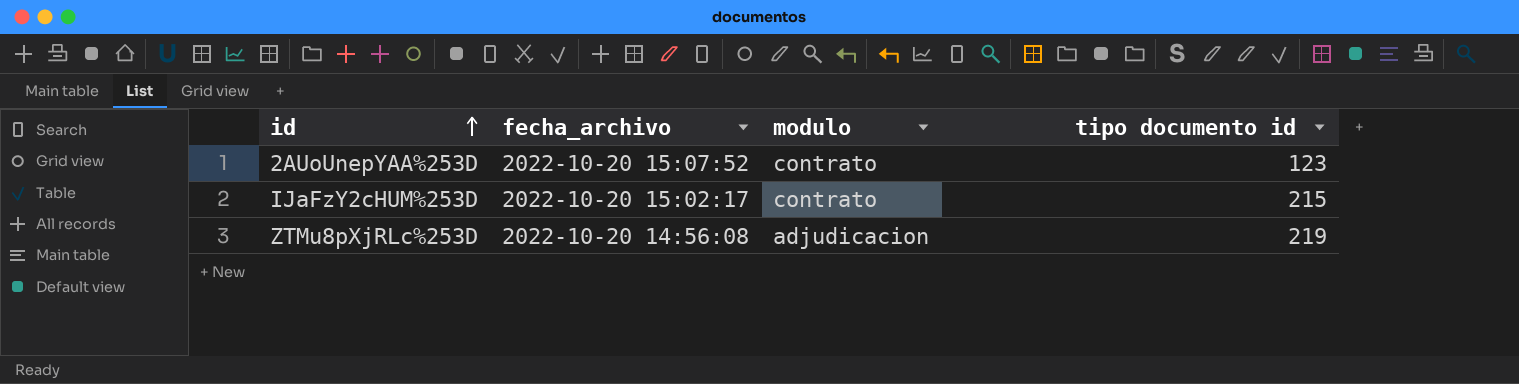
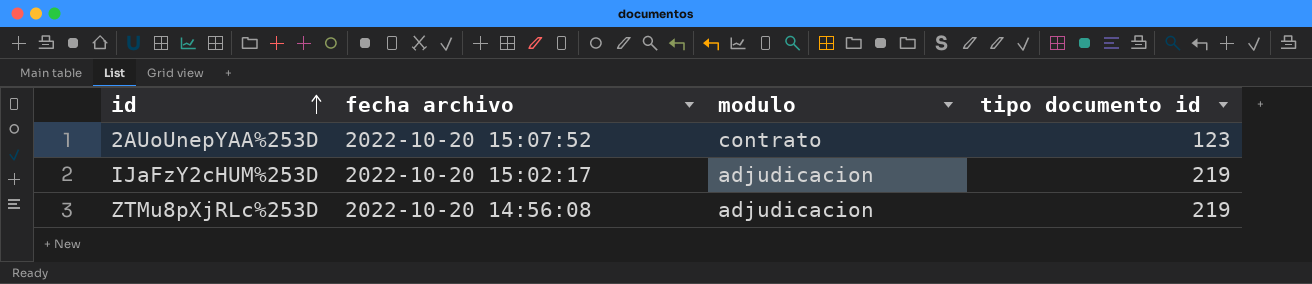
column name: fecha_archivo -> fecha archivo
IJaFzY2cHUM%253D | modulo: contrato -> adjudicacion
IJaFzY2cHUM%253D | tipo documento id: 215 -> 219

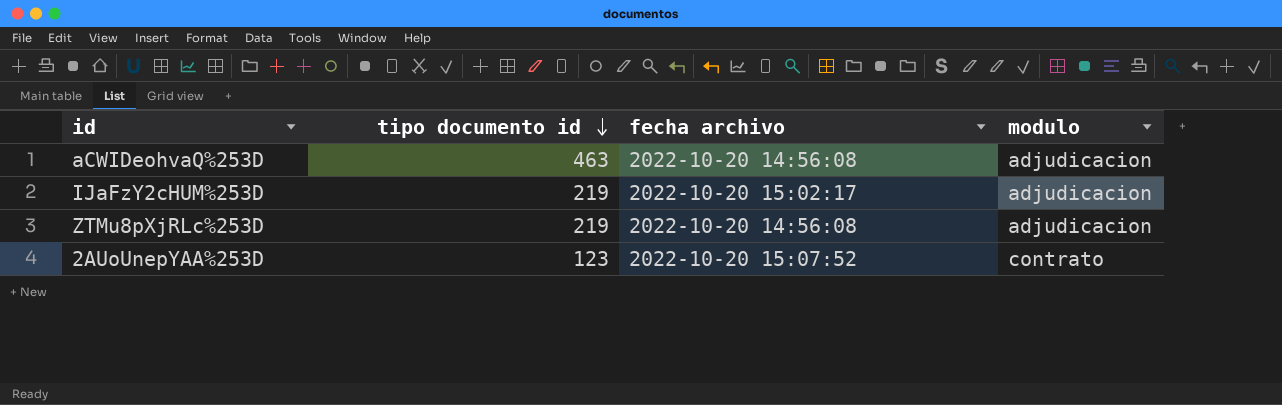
row order: id ascending -> tipo documento id descending
column tipo documento id | position: 4 -> 2
row aCWIDeohvaQ%253D: none -> 463 | 2022-10-20 14:56:08 | adjudicacion

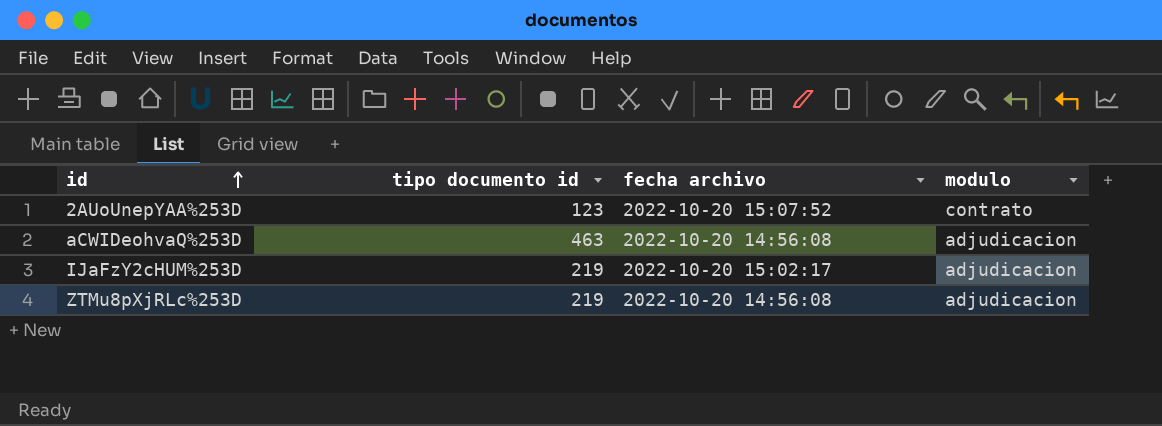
row order: tipo documento id descending -> id ascending

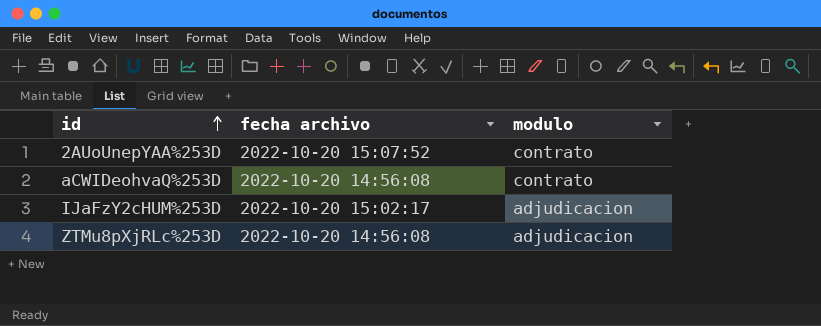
column tipo documento id | position: 2 -> none
aCWIDeohvaQ%253D | modulo: adjudicacion -> contrato

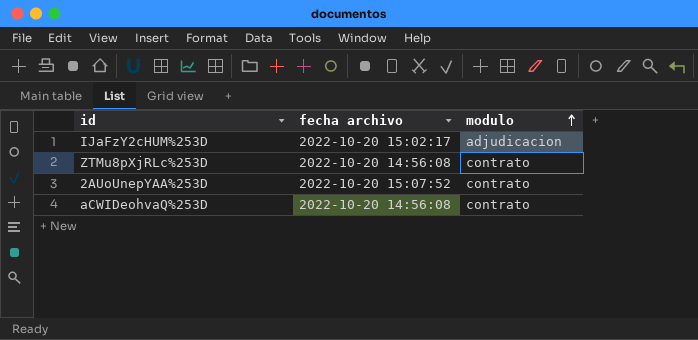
row order: id ascending -> modulo ascending
ZTMu8pXjRLc%253D | modulo: adjudicacion -> contrato

